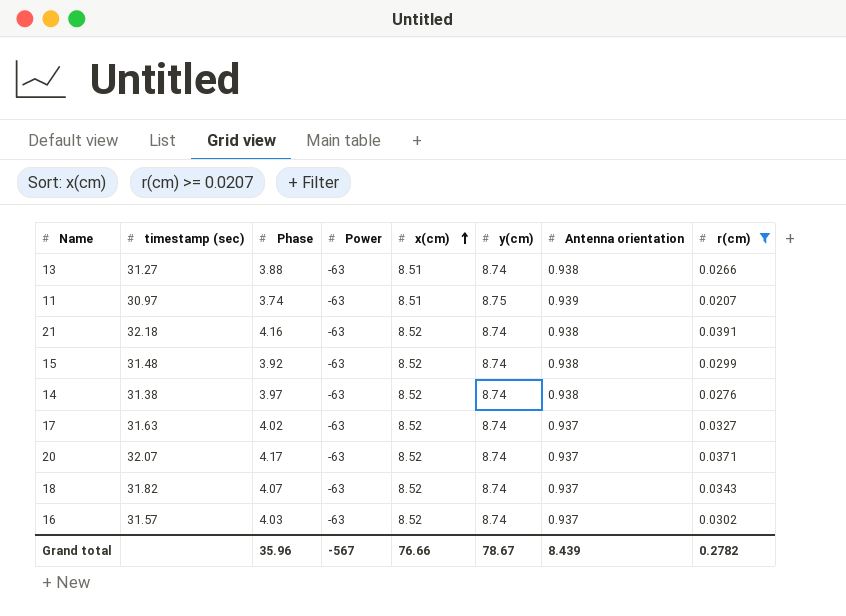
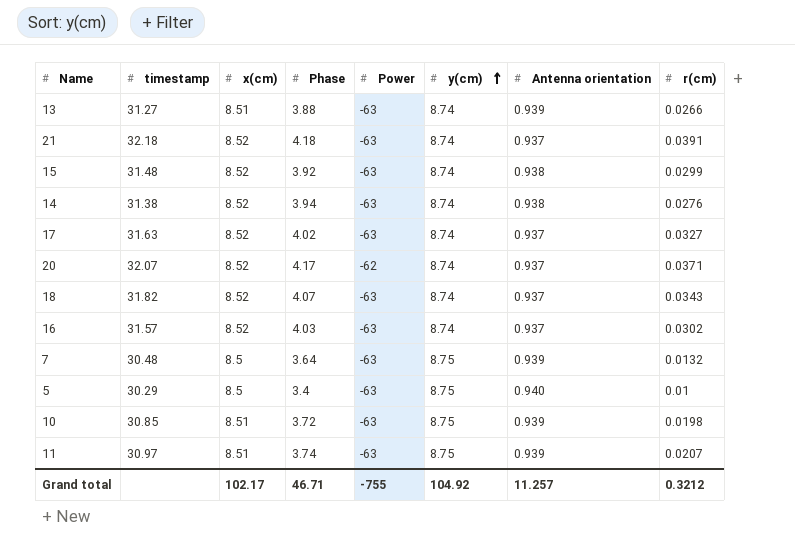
filter: r(cm) >= 0.0207 -> none
row order: x(cm) ascending -> y(cm) ascending
column name: timestamp (sec) -> timestamp
column x(cm) | position: 5 -> 3
13 | Antenna orientation: 0.938 -> 0.939
21 | Phase: 4.16 -> 4.18
21 | Antenna orientation: 0.938 -> 0.937
14 | Phase: 3.97 -> 3.94
20 | Power: -63 -> -62
Grand total | x(cm): 76.66 -> 102.17
Grand total | Phase: 35.96 -> 46.71
Grand total | Power: -567 -> -755
Grand total | y(cm): 78.67 -> 104.92
Grand total | Antenna orientation: 8.439 -> 11.257
Grand total | r(cm): 0.2782 -> 0.3212

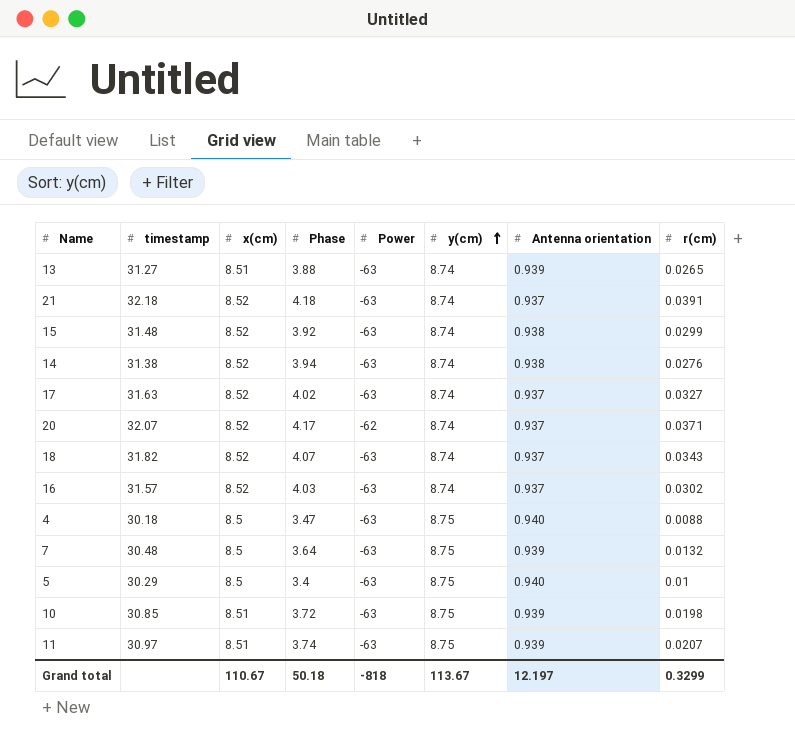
13 | r(cm): 0.0266 -> 0.0265
row 4: none -> 30.18 | 8.5 | 3.47 | -63 | 8.75 | 0.940 | 0.0088
Grand total | x(cm): 102.17 -> 110.67
Grand total | Phase: 46.71 -> 50.18
Grand total | Power: -755 -> -818
Grand total | y(cm): 104.92 -> 113.67
Grand total | Antenna orientation: 11.257 -> 12.197
Grand total | r(cm): 0.3212 -> 0.3299

